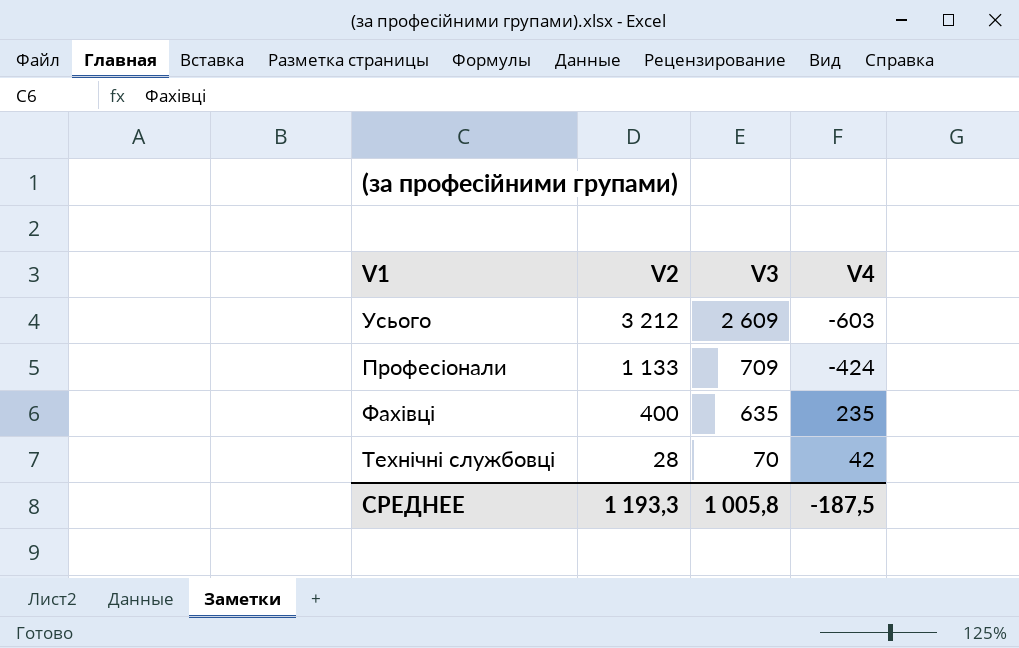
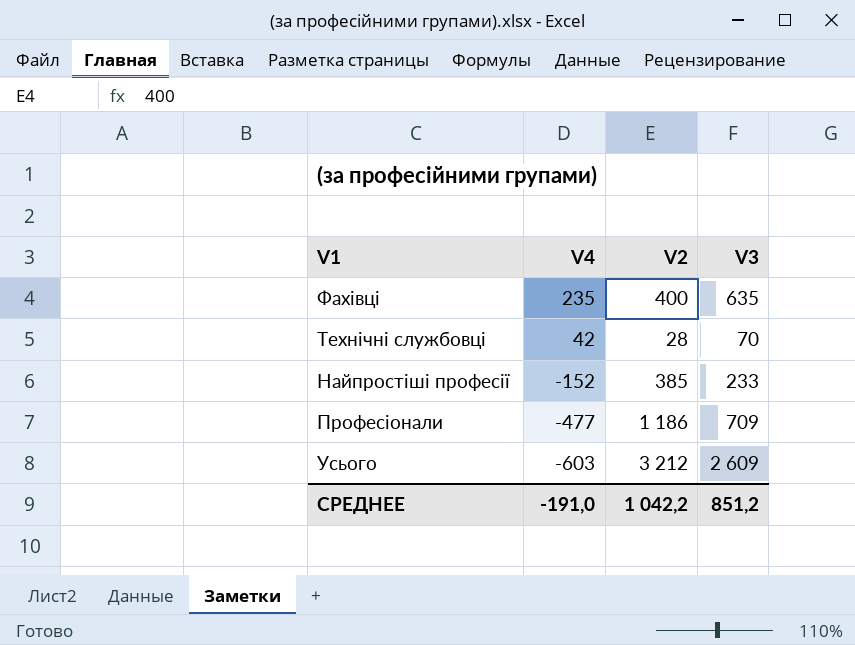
row order: V2 descending -> V4 descending
column V4 | position: 4 -> 2
row Найпростіші професії: none -> -152 | 385 | 233
Професіонали | V4: -424 -> -477
Професіонали | V2: 1 133 -> 1 186
СРЕДНЕЕ | V4: -187,5 -> -191,0
СРЕДНЕЕ | V2: 1 193,3 -> 1 042,2
СРЕДНЕЕ | V3: 1 005,8 -> 851,2

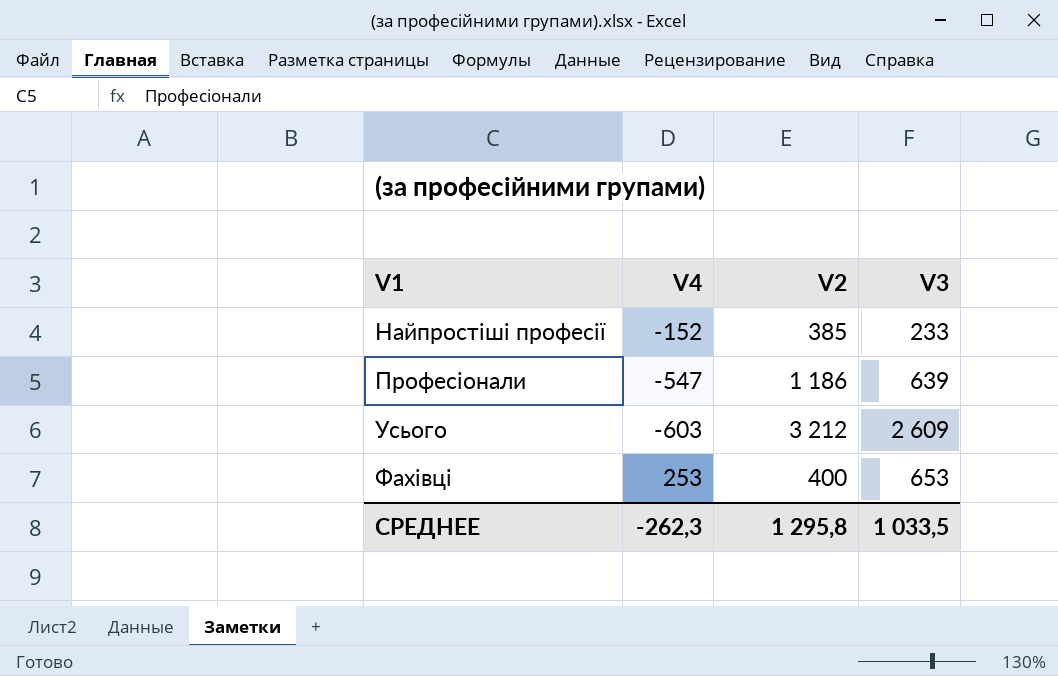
row order: V4 descending -> V1 ascending
row Технічні службовці: 42 | 28 | 70 -> none
Професіонали | V4: -477 -> -547
Професіонали | V3: 709 -> 639
Фахівці | V4: 235 -> 253
Фахівці | V3: 635 -> 653
СРЕДНЕЕ | V4: -191,0 -> -262,3
СРЕДНЕЕ | V2: 1 042,2 -> 1 295,8
СРЕДНЕЕ | V3: 851,2 -> 1 033,5

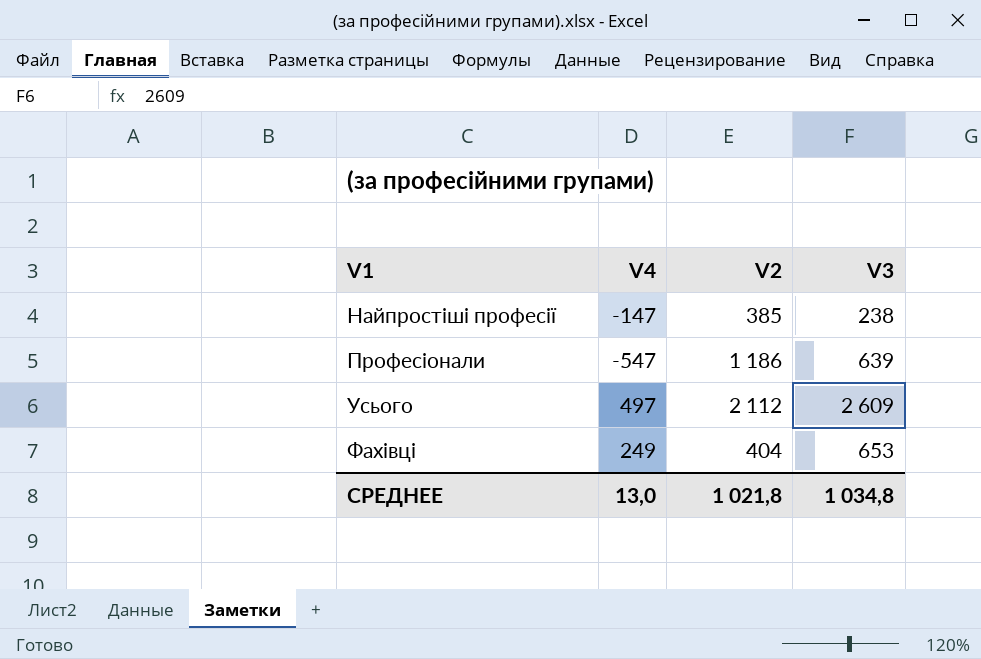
Найпростіші професії | V4: -152 -> -147
Найпростіші професії | V3: 233 -> 238
Усього | V4: -603 -> 497
Усього | V2: 3 212 -> 2 112
Фахівці | V4: 253 -> 249
Фахівці | V2: 400 -> 404
СРЕДНЕЕ | V4: -262,3 -> 13,0
СРЕДНЕЕ | V2: 1 295,8 -> 1 021,8
СРЕДНЕЕ | V3: 1 033,5 -> 1 034,8

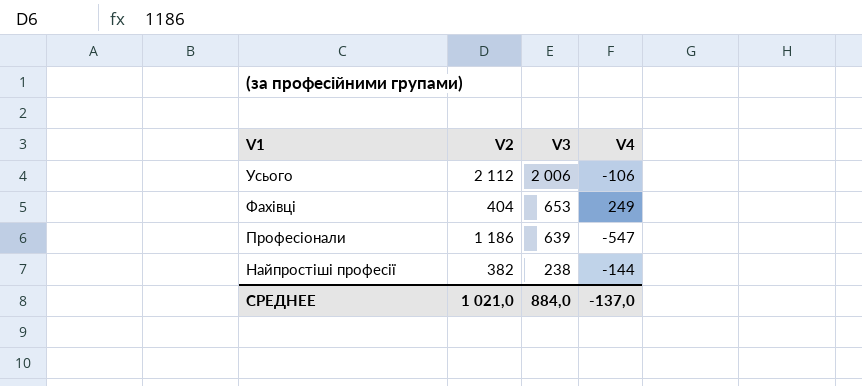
row order: V1 ascending -> V3 descending
column V4 | position: 2 -> 4
Усього | V3: 2 609 -> 2 006
Усього | V4: 497 -> -106
Найпростіші професії | V2: 385 -> 382
Найпростіші професії | V4: -147 -> -144
СРЕДНЕЕ | V2: 1 021,8 -> 1 021,0
СРЕДНЕЕ | V3: 1 034,8 -> 884,0
СРЕДНЕЕ | V4: 13,0 -> -137,0

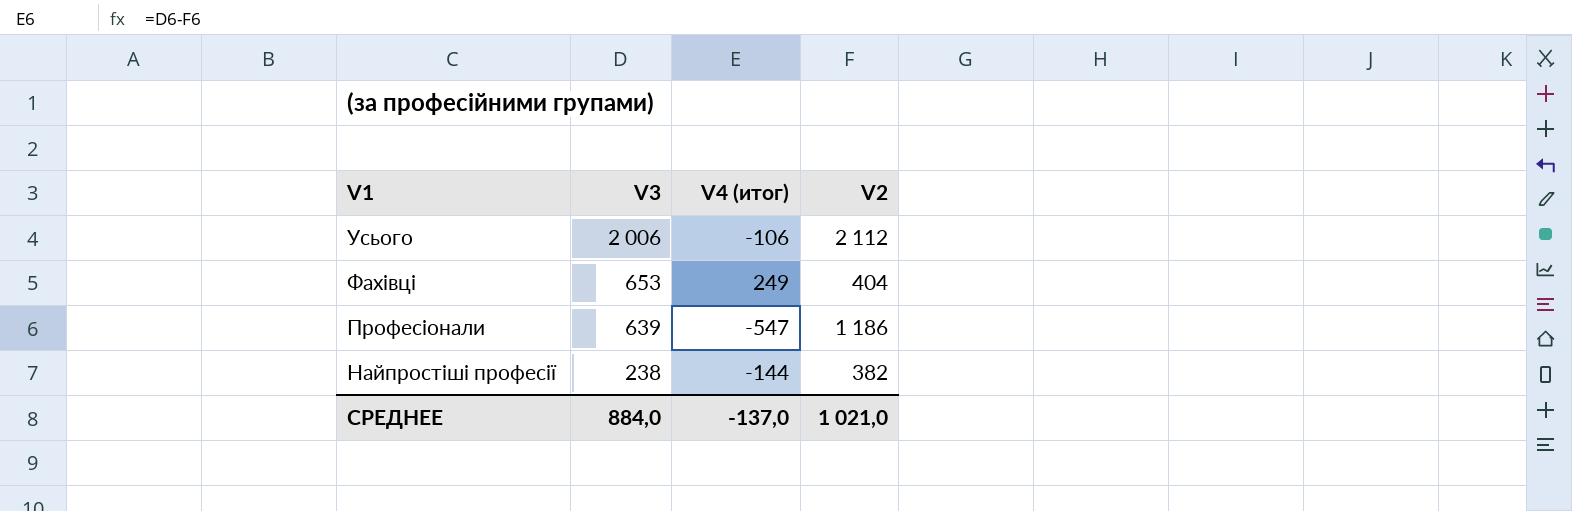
column name: V4 -> V4 (итог)
column V2 | position: 2 -> 4

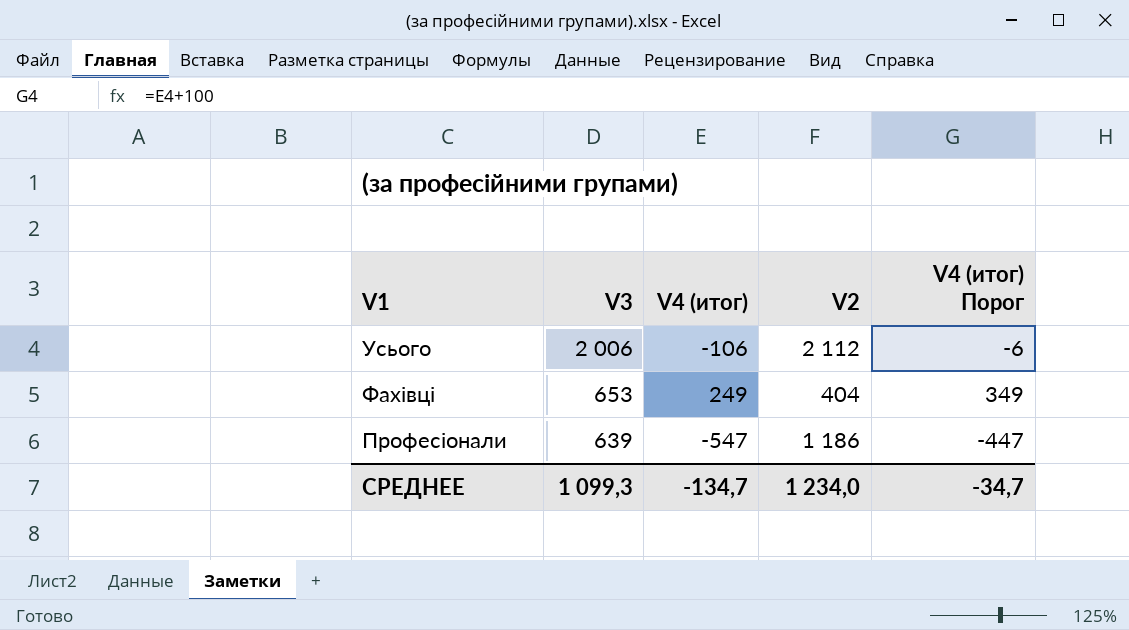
column V4 (итог) Порог | formula: none -> [V4 (итог)] + 100
row Найпростіші професії: 238 | -144 | 382 -> none
СРЕДНЕЕ | V3: 884,0 -> 1 099,3
СРЕДНЕЕ | V4 (итог): -137,0 -> -134,7
СРЕДНЕЕ | V2: 1 021,0 -> 1 234,0

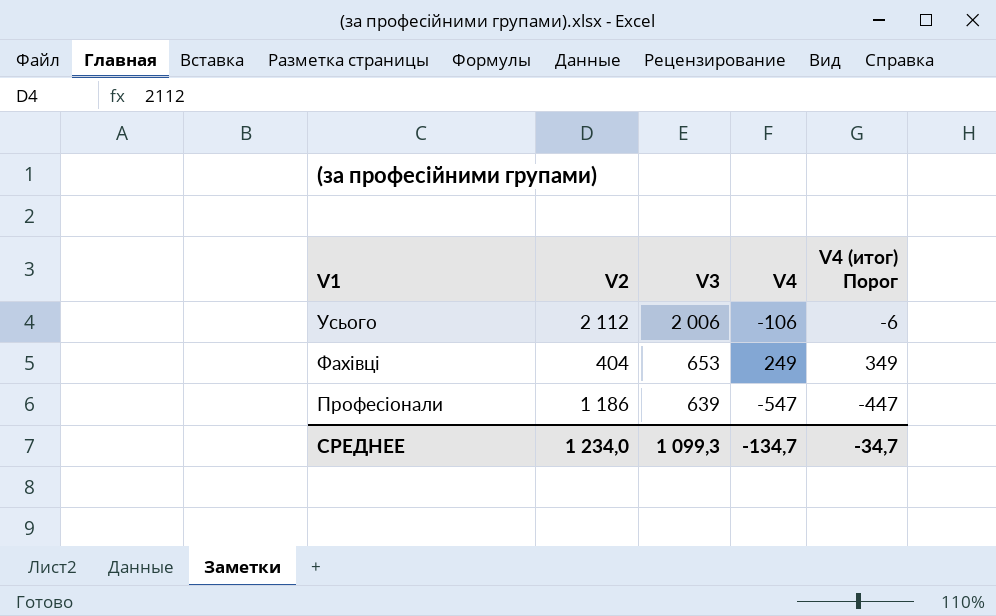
column V2 | position: 4 -> 2
column name: V4 (итог) -> V4

